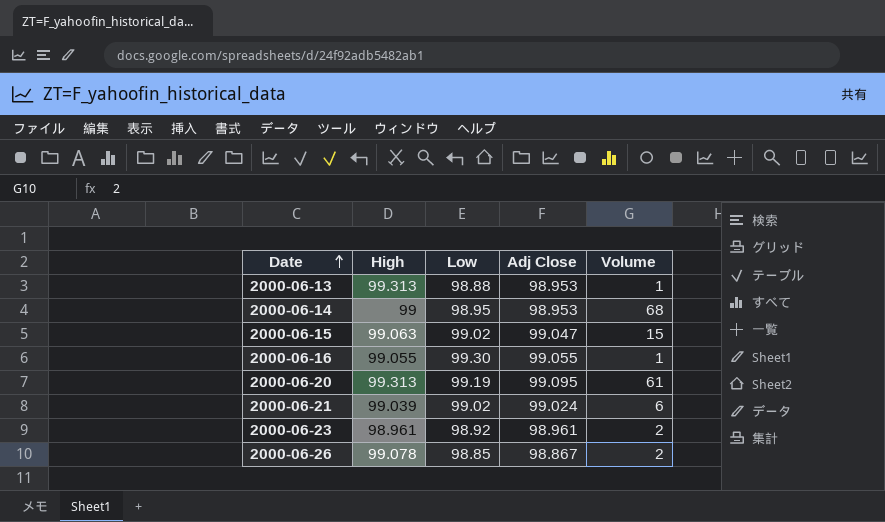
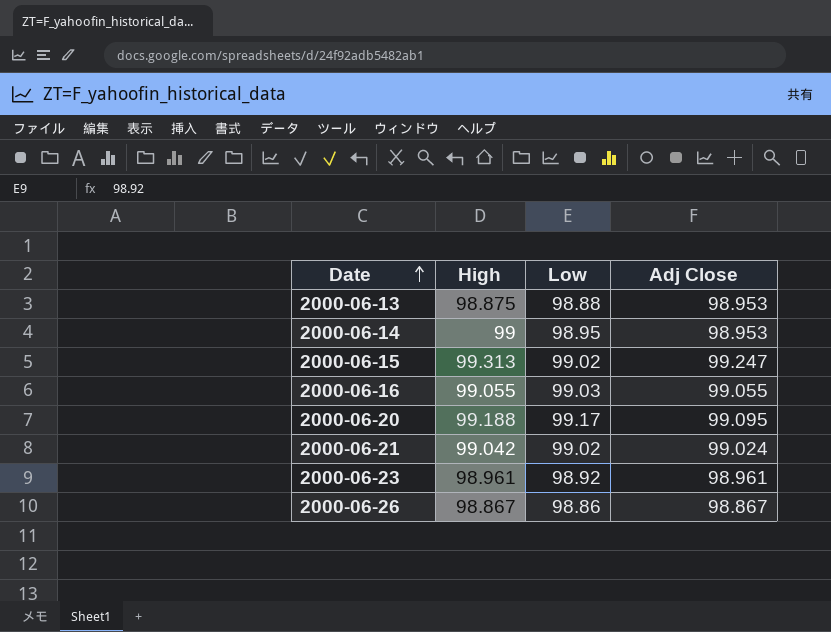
column Volume | position: 5 -> none
2000-06-13 | High: 99.313 -> 98.875
2000-06-15 | High: 99.063 -> 99.313
2000-06-15 | Adj Close: 99.047 -> 99.247
2000-06-16 | Low: 99.30 -> 99.03
2000-06-20 | High: 99.313 -> 99.188
2000-06-20 | Low: 99.19 -> 99.17
2000-06-21 | High: 99.039 -> 99.042
2000-06-26 | High: 99.078 -> 98.867
2000-06-26 | Low: 98.85 -> 98.86

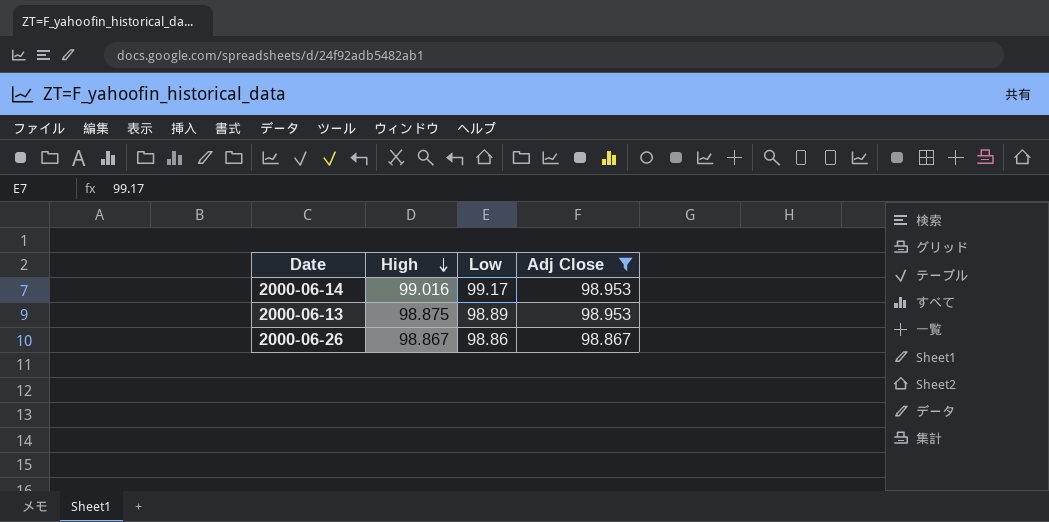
filter: none -> Adj Close <= 98.953
row order: Date ascending -> High descending
2000-06-14 | High: 99 -> 99.016
2000-06-14 | Low: 98.95 -> 99.17
2000-06-13 | Low: 98.88 -> 98.89

